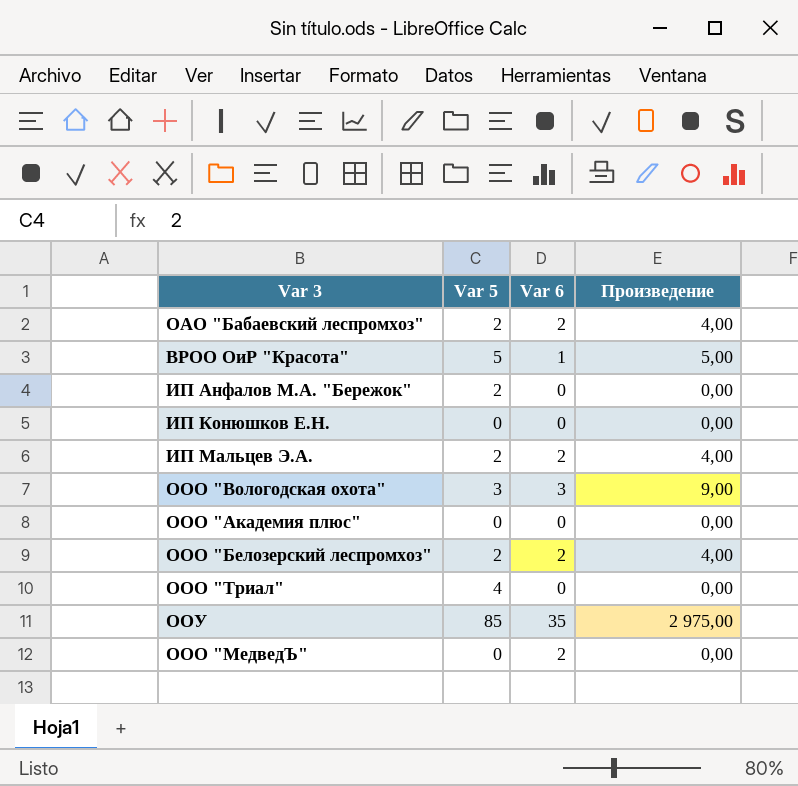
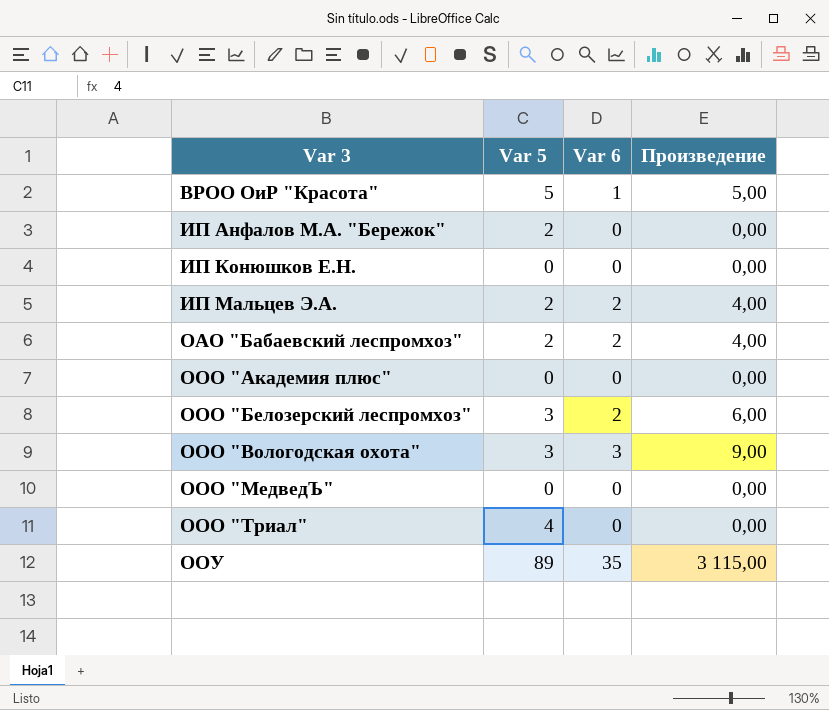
row order: none -> Var 3 ascending
ООО "Белозерский леспромхоз" | Var 5: 2 -> 3
ООО "Белозерский леспромхоз" | Произведение: 4,00 -> 6,00
ООО "МедведЪ" | Var 6: 2 -> 0
ООУ | Var 5: 85 -> 89
ООУ | Произведение: 2 975,00 -> 3 115,00

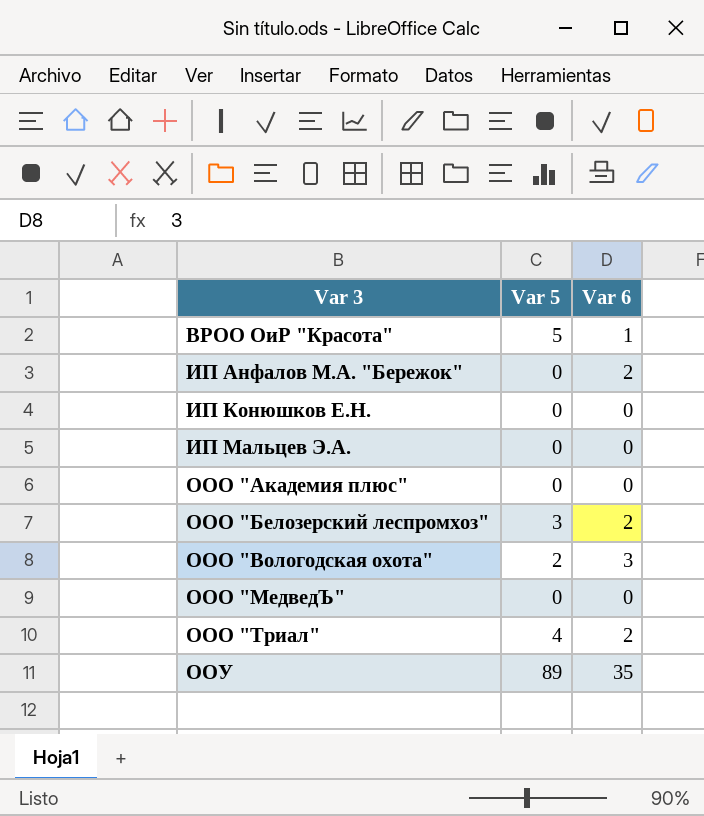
column Произведение | formula: [Var 5] * [Var 6] -> none
row ОАО "Бабаевский леспромхоз": 2 | 2 | 4,00 -> none
ИП Анфалов М.А. "Бережок" | Var 5: 2 -> 0
ИП Анфалов М.А. "Бережок" | Var 6: 0 -> 2
ИП Мальцев Э.А. | Var 5: 2 -> 0
ИП Мальцев Э.А. | Var 6: 2 -> 0
ООО "Вологодская охота" | Var 5: 3 -> 2
ООО "Триал" | Var 6: 0 -> 2

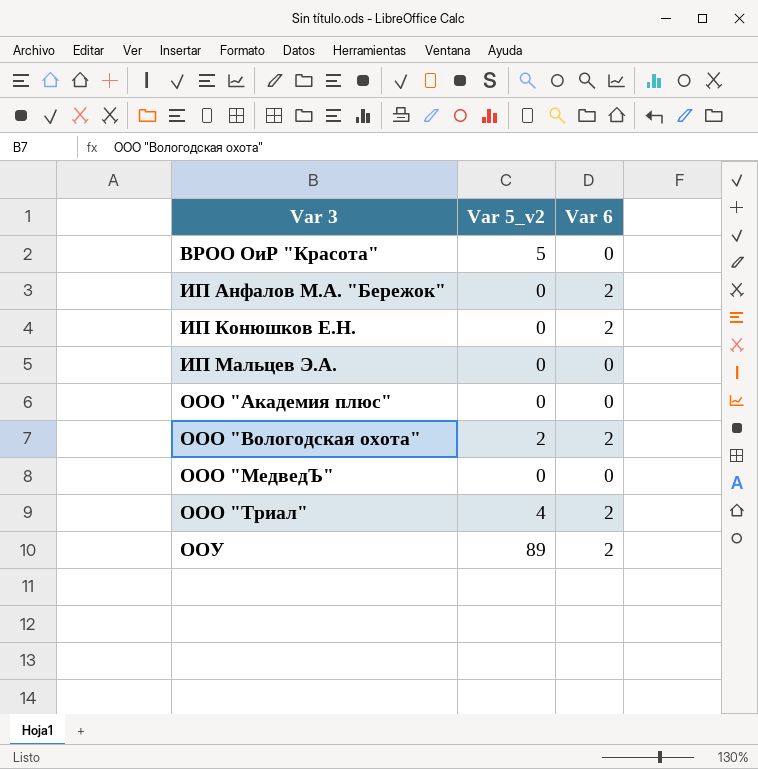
column name: Var 5 -> Var 5_v2
row ООО "Белозерский леспромхоз": 3 | 2 -> none
ВРОО ОиР "Красота" | Var 6: 1 -> 0
ИП Конюшков Е.Н. | Var 6: 0 -> 2
ООО "Вологодская охота" | Var 6: 3 -> 2
ООУ | Var 6: 35 -> 2

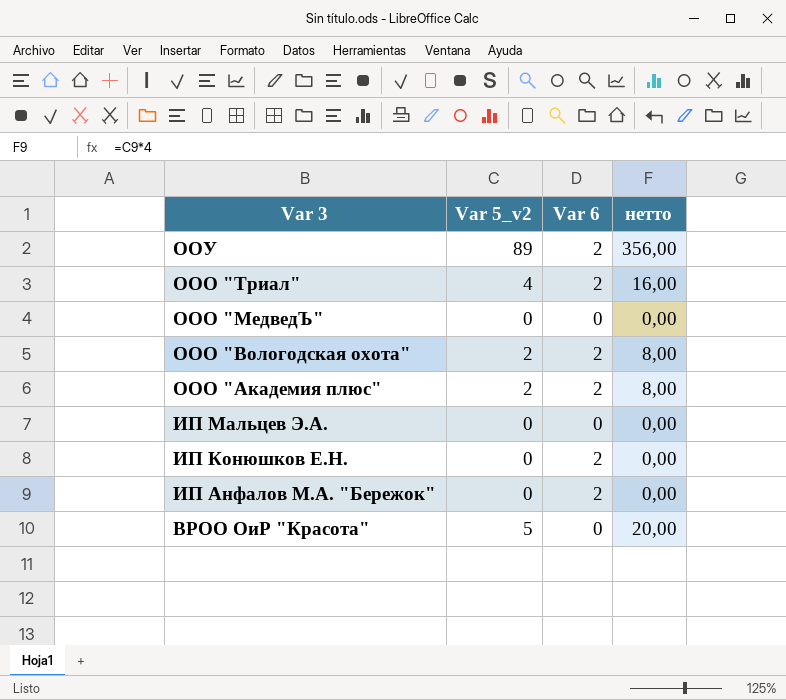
row order: Var 3 ascending -> Var 3 descending
column нетто | formula: none -> [Var 5_v2] * 4
ООО "Академия плюс" | Var 5_v2: 0 -> 2
ООО "Академия плюс" | Var 6: 0 -> 2

